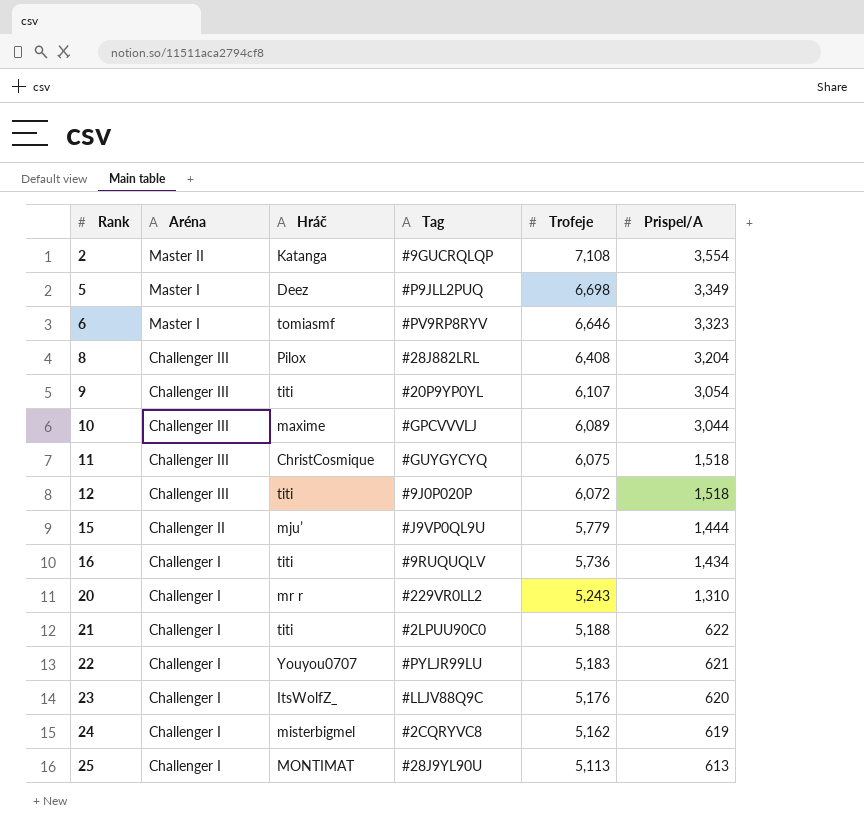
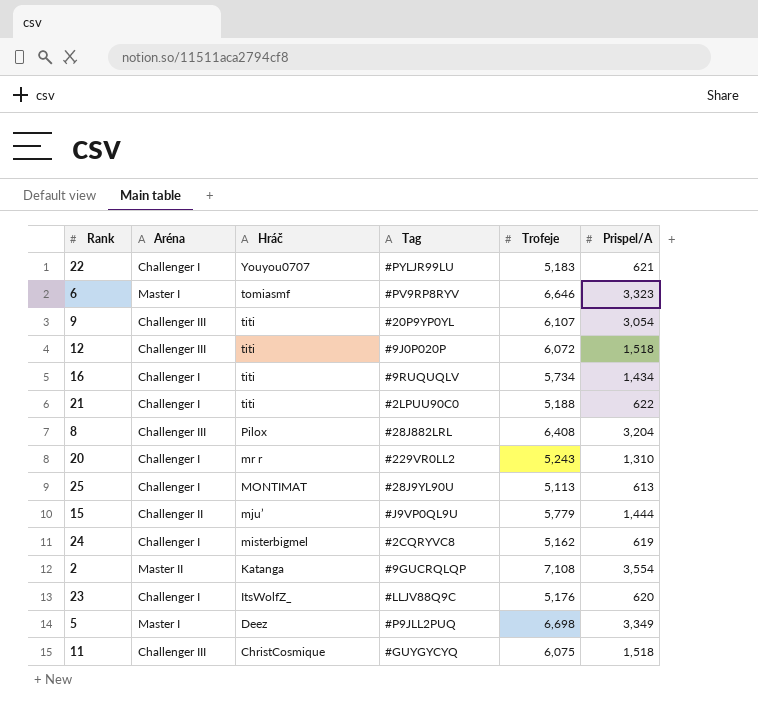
row order: Rank ascending -> Hráč descending
row 10: Challenger III | maxime | #GPCVVVLJ | 6,089 | 3,044 -> none
16 | Trofeje: 5,736 -> 5,734

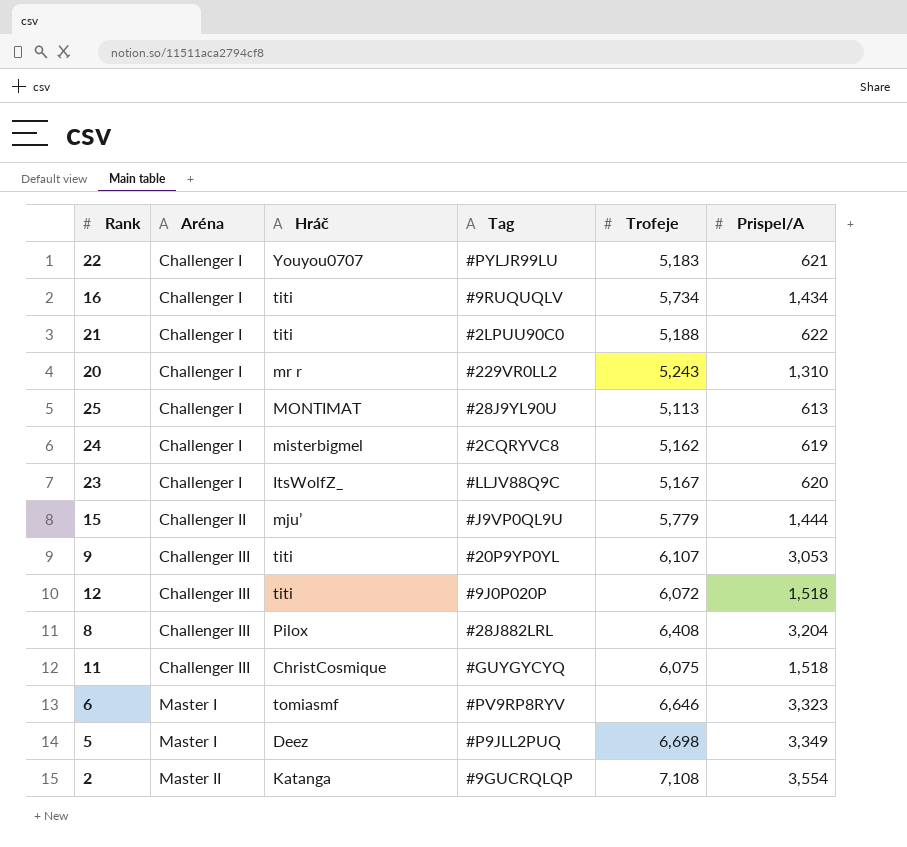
row order: Hráč descending -> Aréna ascending
23 | Trofeje: 5,176 -> 5,167
9 | Prispel/A: 3,054 -> 3,053

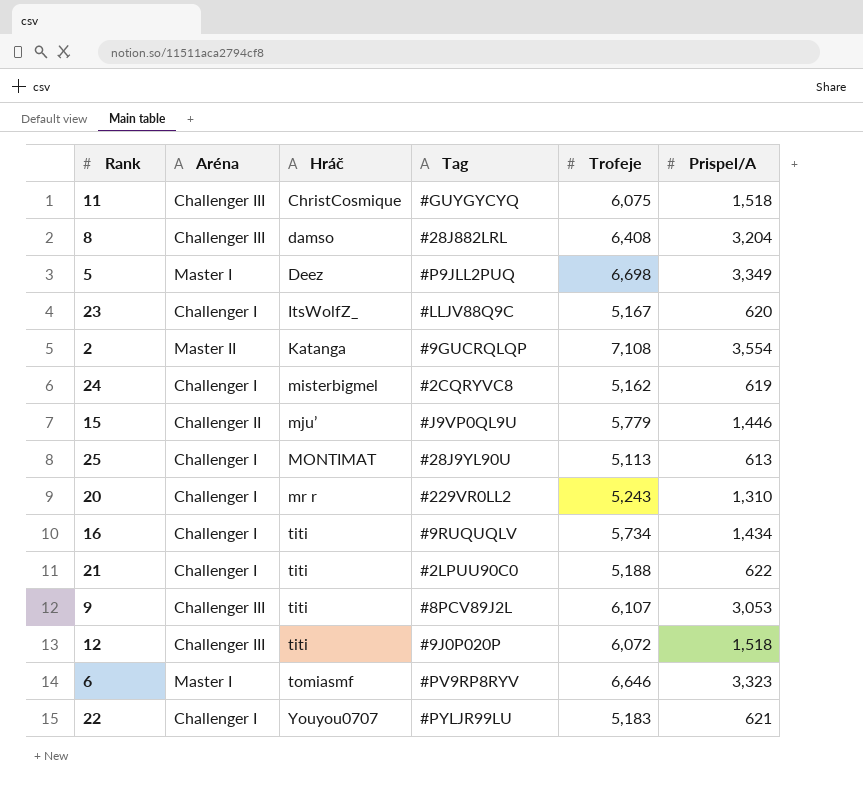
row order: Aréna ascending -> Hráč ascending
8 | Hráč: Pilox -> damso
15 | Prispel/A: 1,444 -> 1,446
9 | Tag: #20P9YP0YL -> #8PCV89J2L

